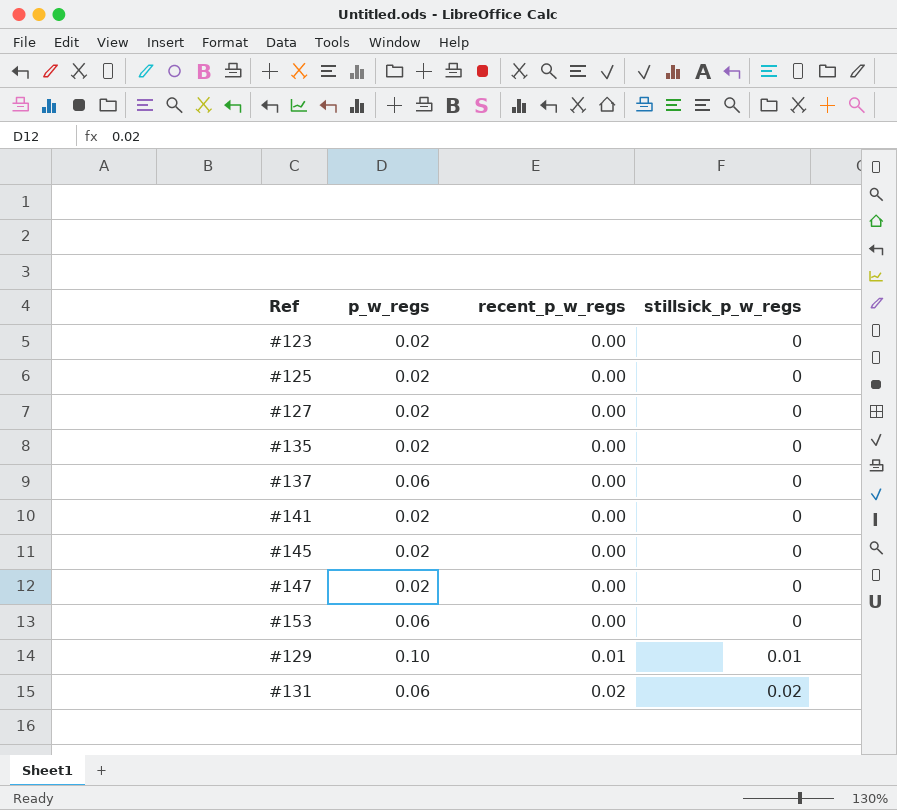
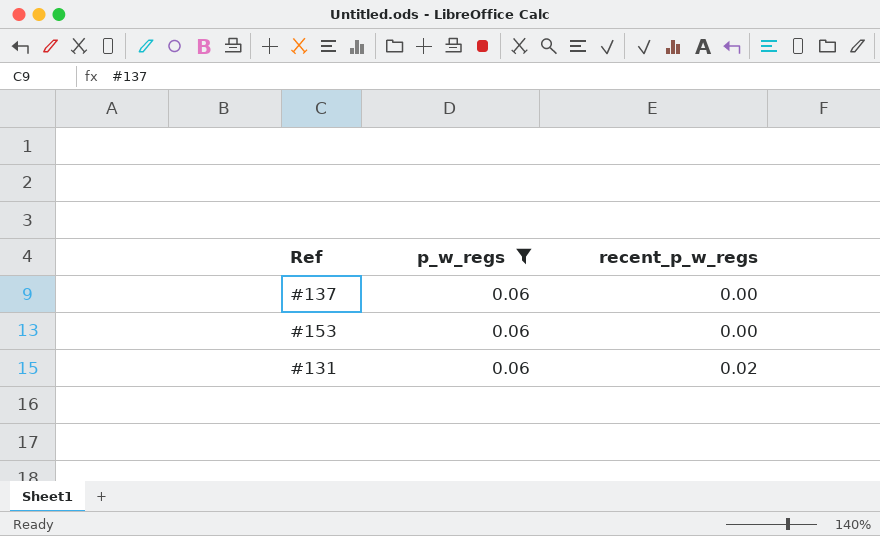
filter: none -> p_w_regs = 0.06
column stillsick_p_w_regs | position: 4 -> none

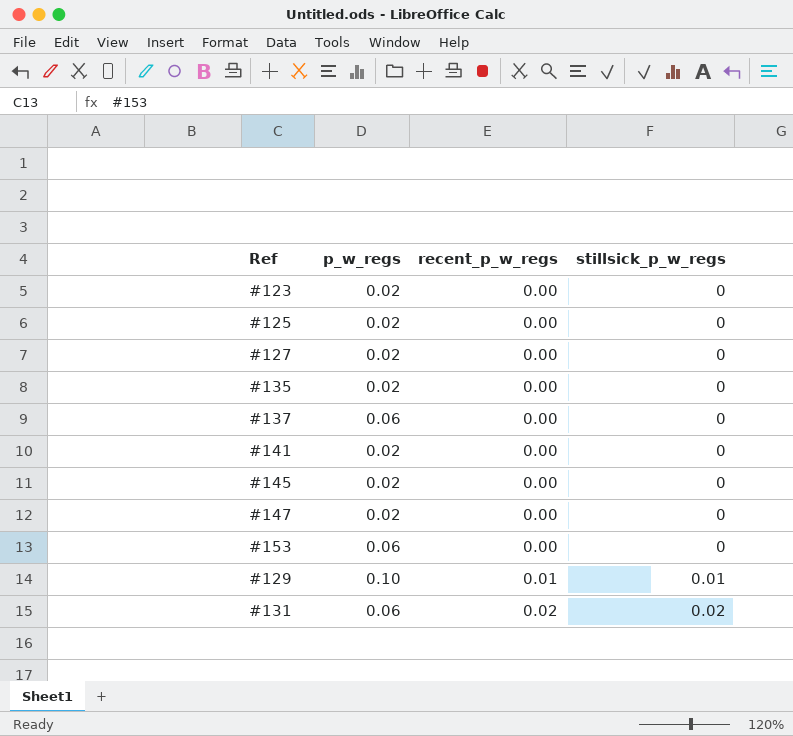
filter: p_w_regs = 0.06 -> none
column stillsick_p_w_regs | position: none -> 4

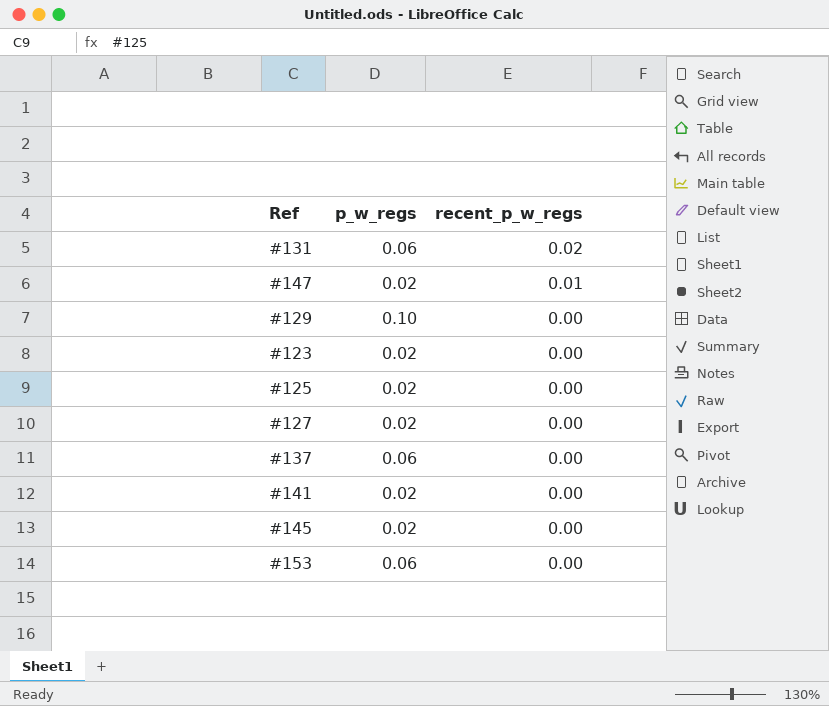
row order: recent_p_w_regs ascending -> recent_p_w_regs descending
column stillsick_p_w_regs | position: 4 -> none
row #135: 0.02 | 0.00 | 0 -> none
#147 | recent_p_w_regs: 0.00 -> 0.01
#129 | recent_p_w_regs: 0.01 -> 0.00

